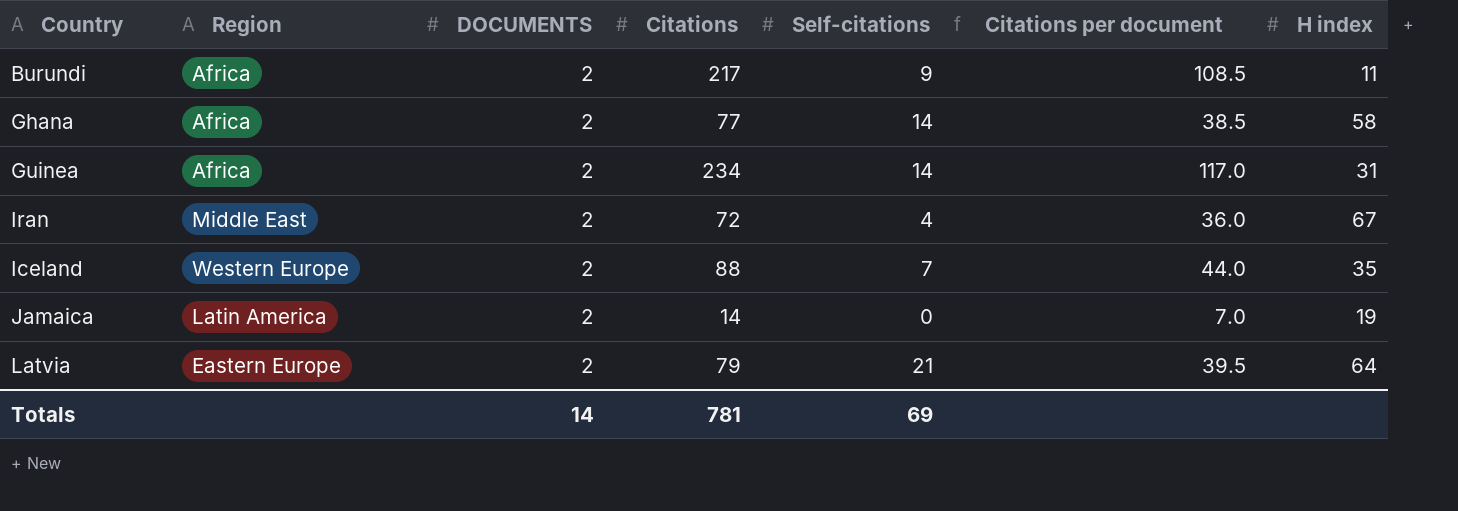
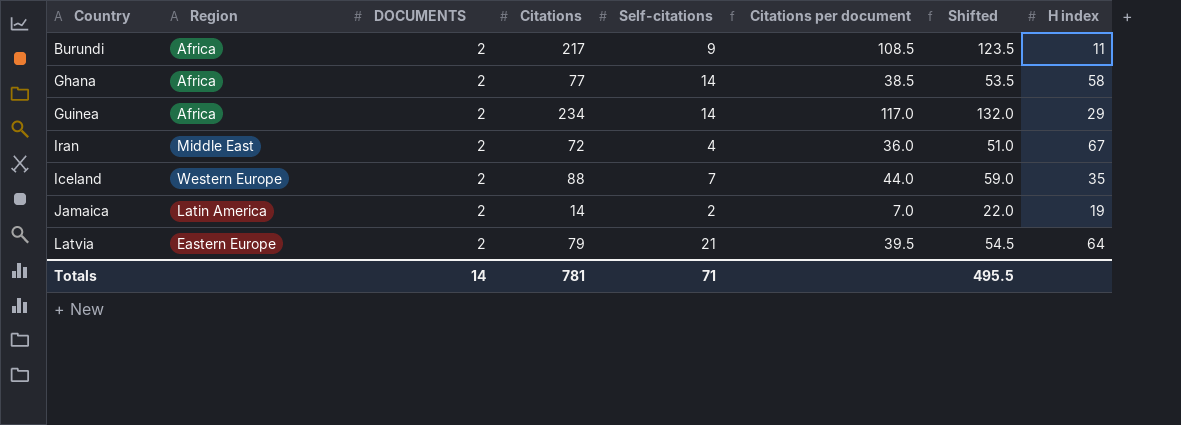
column Shifted | formula: none -> [Citations per document] + 15
Guinea | H index: 31 -> 29
Jamaica | Self-citations: 0 -> 2
Totals | Self-citations: 69 -> 71

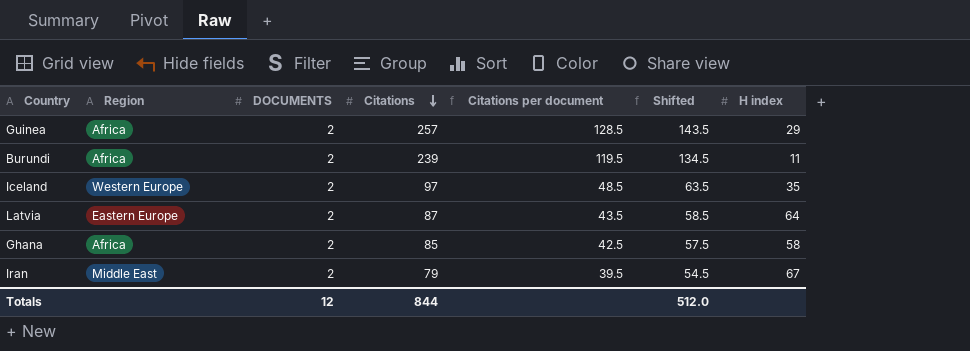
row order: none -> Citations descending
column Self-citations | position: 5 -> none
row Jamaica: Latin America | 2 | 14 | 2 | 7.0 | 22.0 | 19 -> none
Guinea | Citations: 234 -> 257
Guinea | Citations per document: 117.0 -> 128.5
Guinea | Shifted: 132.0 -> 143.5
Burundi | Citations: 217 -> 239
Burundi | Citations per document: 108.5 -> 119.5
Burundi | Shifted: 123.5 -> 134.5
Iceland | Citations: 88 -> 97
Iceland | Citations per document: 44.0 -> 48.5
Iceland | Shifted: 59.0 -> 63.5
Latvia | Citations: 79 -> 87
Latvia | Citations per document: 39.5 -> 43.5
Latvia | Shifted: 54.5 -> 58.5
Ghana | Citations: 77 -> 85
Ghana | Citations per document: 38.5 -> 42.5
Ghana | Shifted: 53.5 -> 57.5
Iran | Citations: 72 -> 79
Iran | Citations per document: 36.0 -> 39.5
Iran | Shifted: 51.0 -> 54.5
Totals | DOCUMENTS: 14 -> 12
Totals | Citations: 781 -> 844
Totals | Shifted: 495.5 -> 512.0

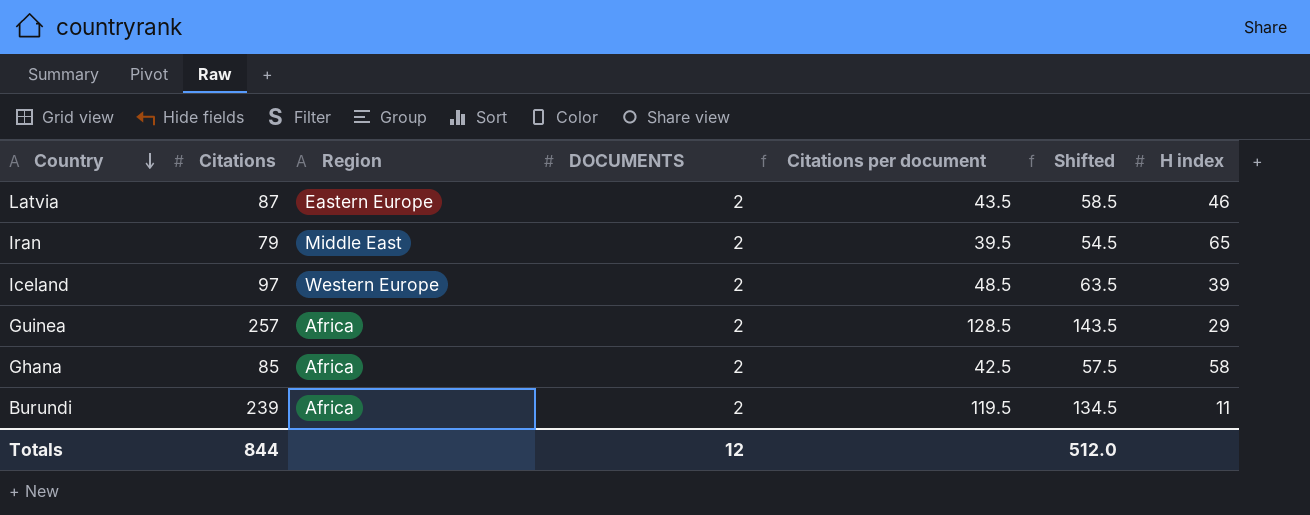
row order: Citations descending -> Country descending
column Citations | position: 4 -> 2
Latvia | H index: 64 -> 46
Iran | H index: 67 -> 65
Iceland | H index: 35 -> 39

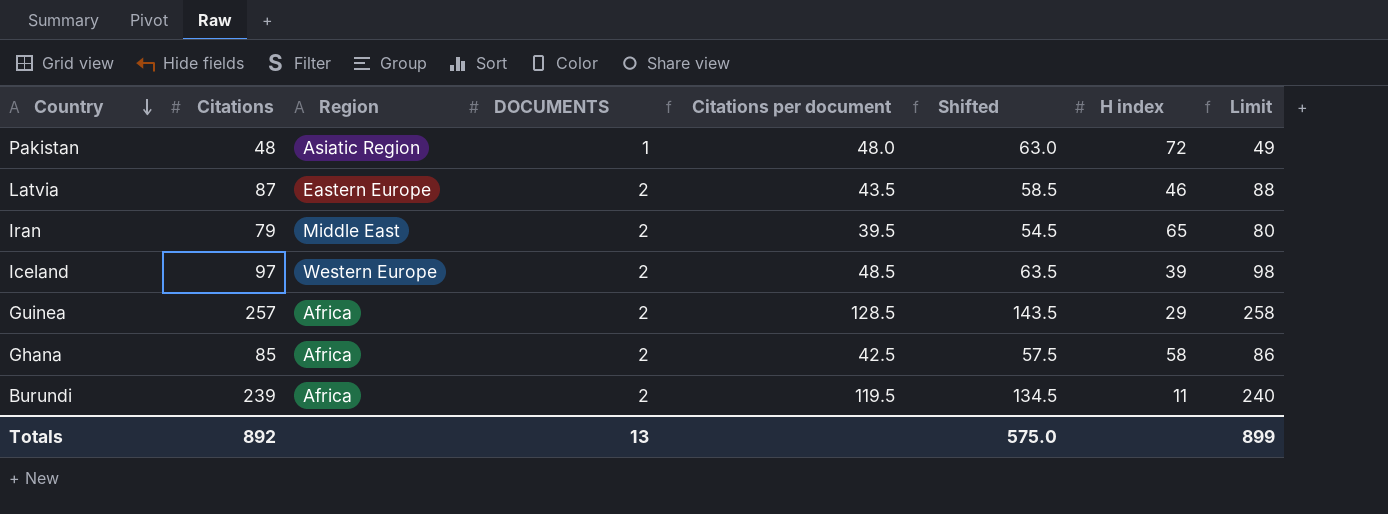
column Limit | formula: none -> [Citations] + 1
row Pakistan: none -> 48 | Asiatic Region | 1 | 48.0 | 63.0 | 72 | 49
Totals | Citations: 844 -> 892
Totals | DOCUMENTS: 12 -> 13
Totals | Shifted: 512.0 -> 575.0

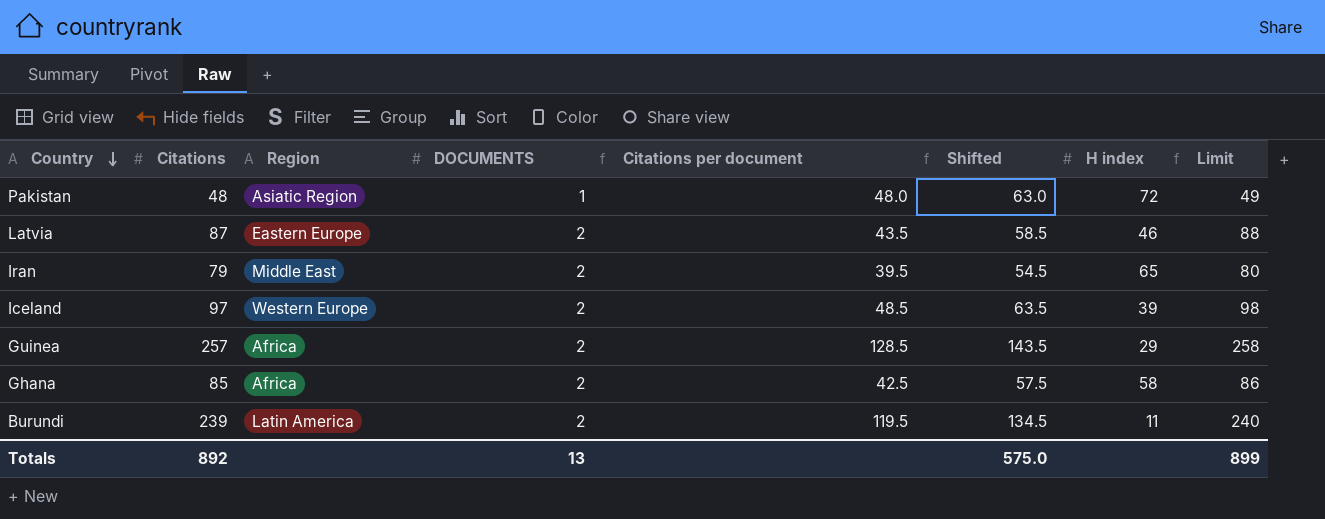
Burundi | Region: Africa -> Latin America

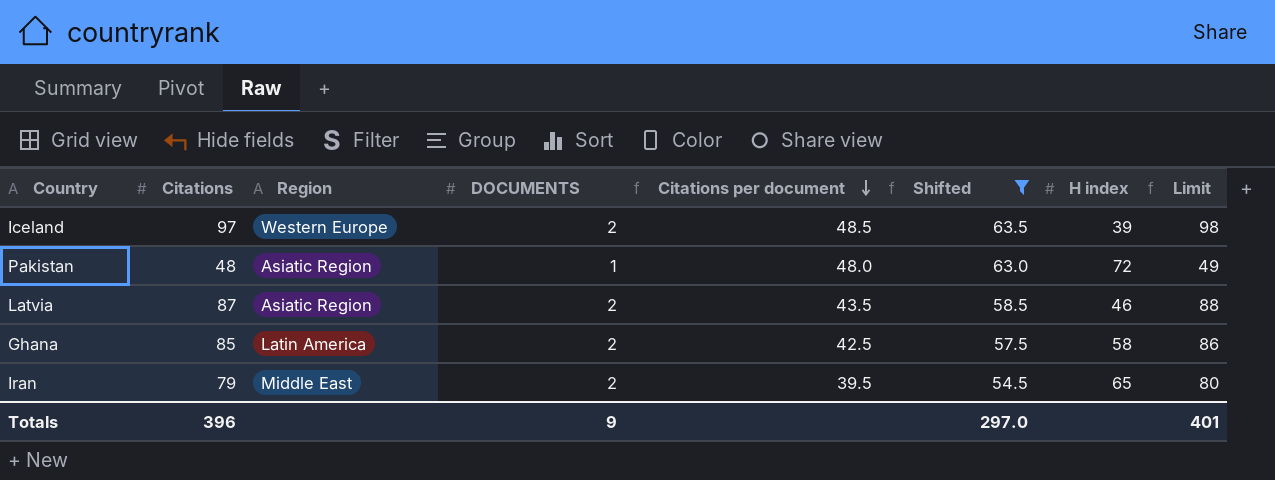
filter: none -> Shifted <= 63.5
row order: Country descending -> Citations per document descending
Latvia | Region: Eastern Europe -> Asiatic Region
Ghana | Region: Africa -> Latin America
Totals | Citations: 892 -> 396
Totals | DOCUMENTS: 13 -> 9
Totals | Shifted: 575.0 -> 297.0
Totals | Limit: 899 -> 401

